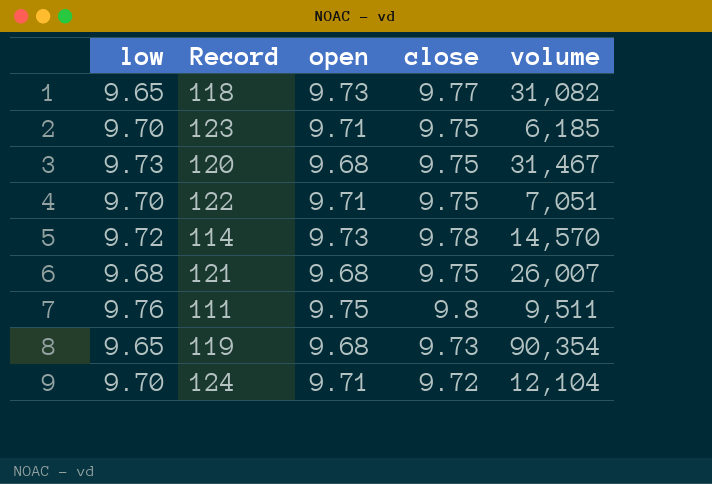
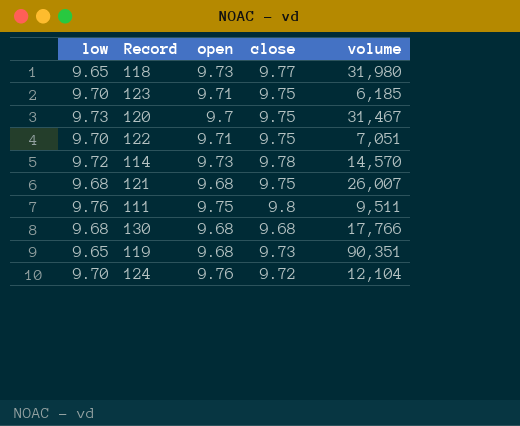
118 | volume: 31,082 -> 31,980
120 | open: 9.68 -> 9.7
row 130: none -> 9.68 | 9.68 | 9.68 | 17,766
119 | volume: 90,354 -> 90,351
124 | open: 9.71 -> 9.76

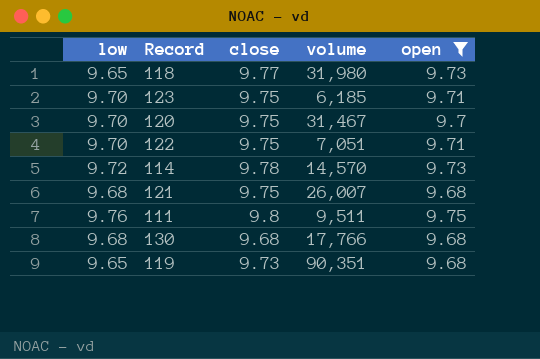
filter: none -> open != 9.76
column open | position: 3 -> 5
120 | low: 9.73 -> 9.70

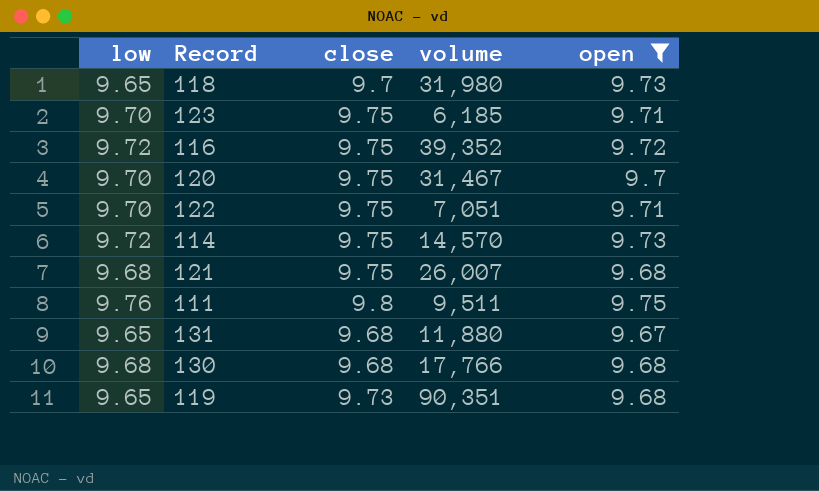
118 | close: 9.77 -> 9.7
row 116: none -> 9.72 | 9.75 | 39,352 | 9.72
114 | close: 9.78 -> 9.75
row 131: none -> 9.65 | 9.68 | 11,880 | 9.67

